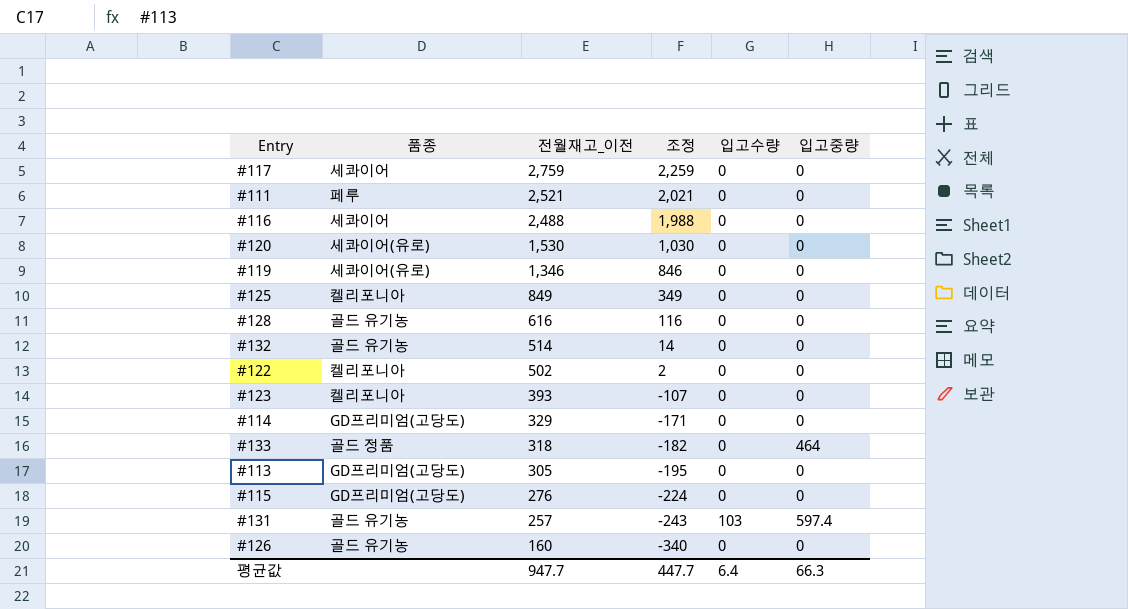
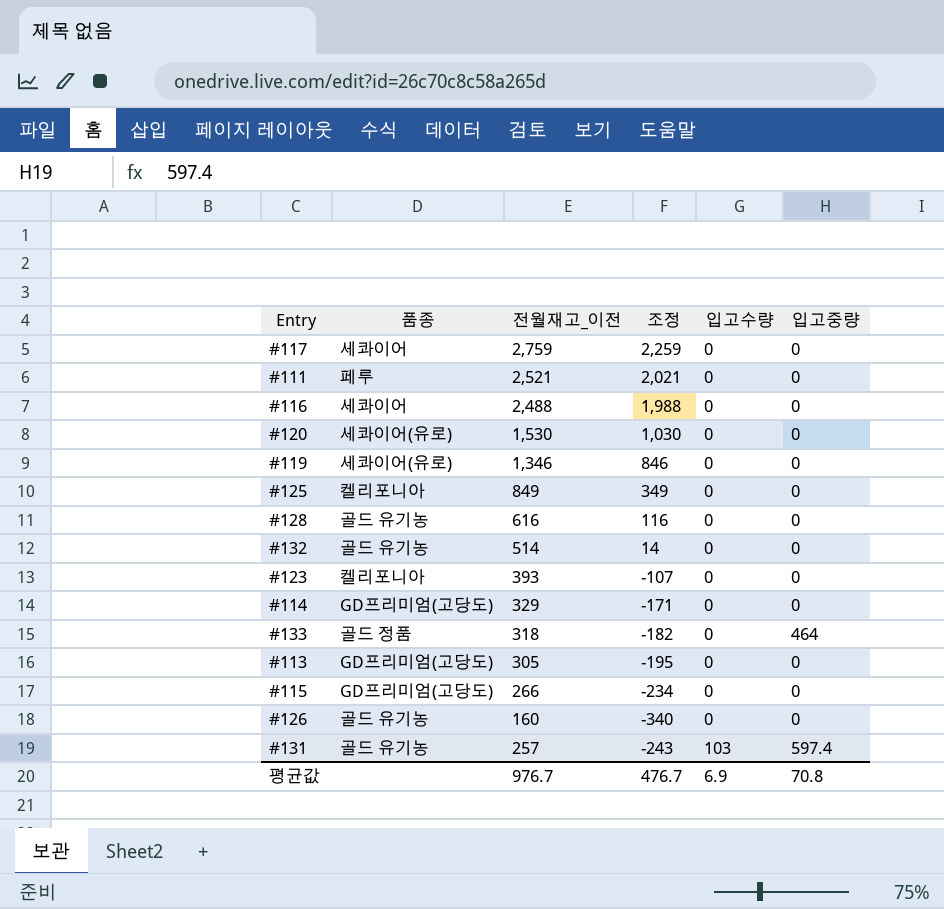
row order: 전월재고_이전 descending -> 입고수량 ascending
row #122: 켈리포니아 | 502 | 2 | 0 | 0 -> none
#115 | 전월재고_이전: 276 -> 266
#115 | 조정: -224 -> -234
평균값 | 전월재고_이전: 947.7 -> 976.7
평균값 | 조정: 447.7 -> 476.7
평균값 | 입고수량: 6.4 -> 6.9
평균값 | 입고중량: 66.3 -> 70.8

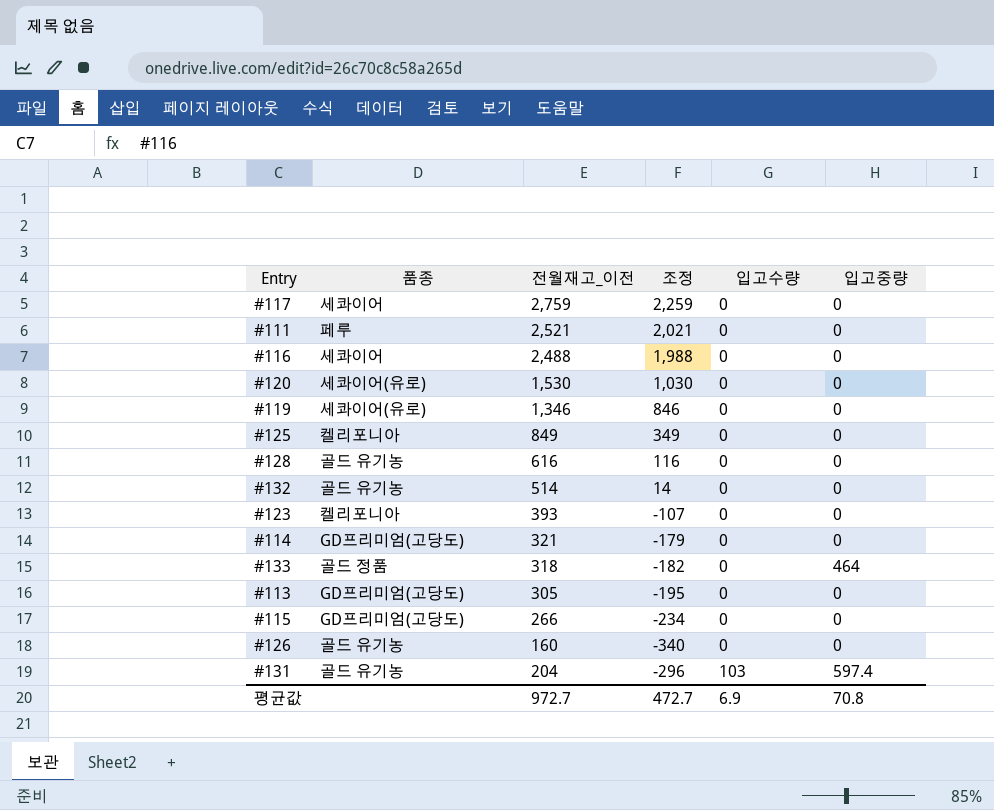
#114 | 전월재고_이전: 329 -> 321
#114 | 조정: -171 -> -179
#131 | 전월재고_이전: 257 -> 204
#131 | 조정: -243 -> -296
평균값 | 전월재고_이전: 976.7 -> 972.7
평균값 | 조정: 476.7 -> 472.7

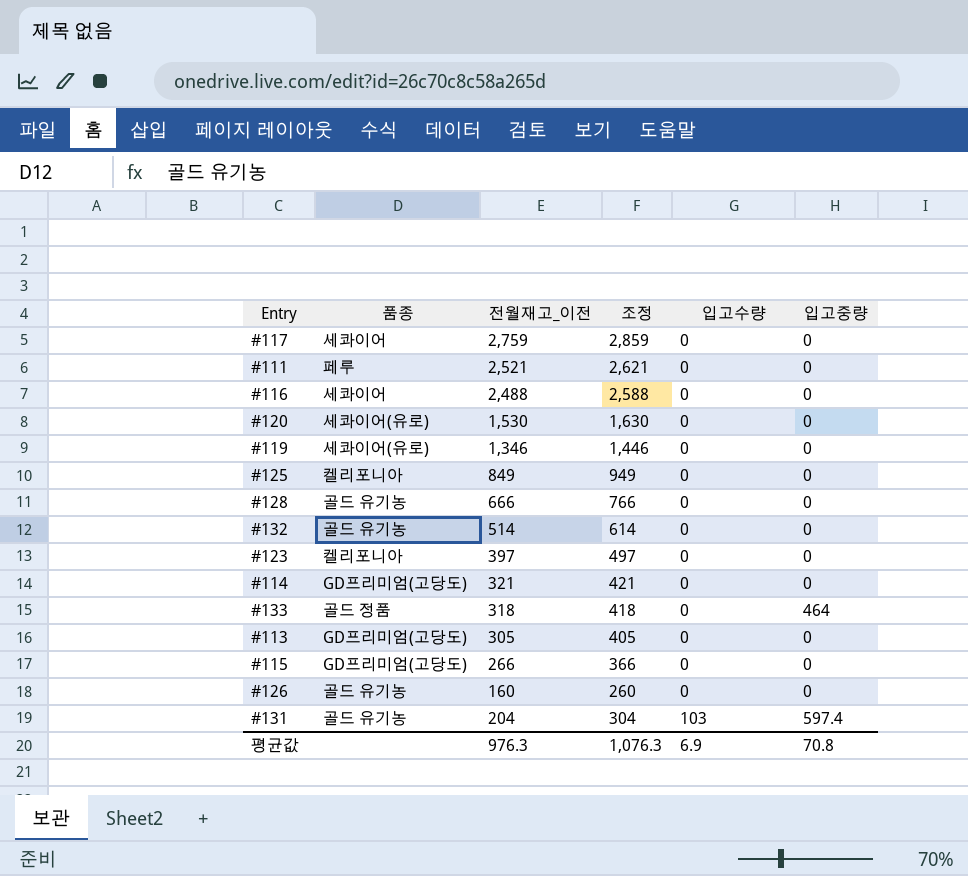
column 조정 | formula: [전월재고_이전] - 500 -> [전월재고_이전] + 100
#128 | 전월재고_이전: 616 -> 666
#123 | 전월재고_이전: 393 -> 397
평균값 | 전월재고_이전: 972.7 -> 976.3
평균값 | 조정: 472.7 -> 1,076.3

